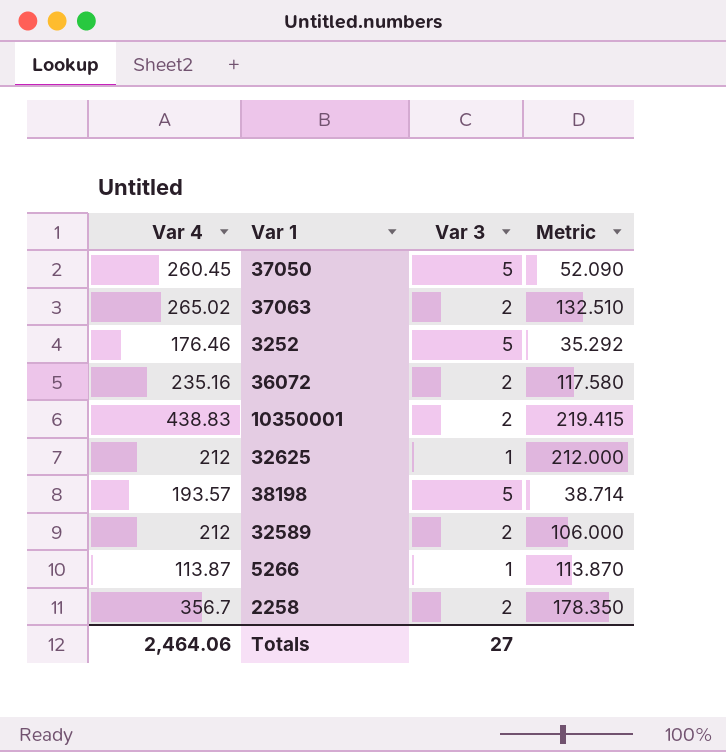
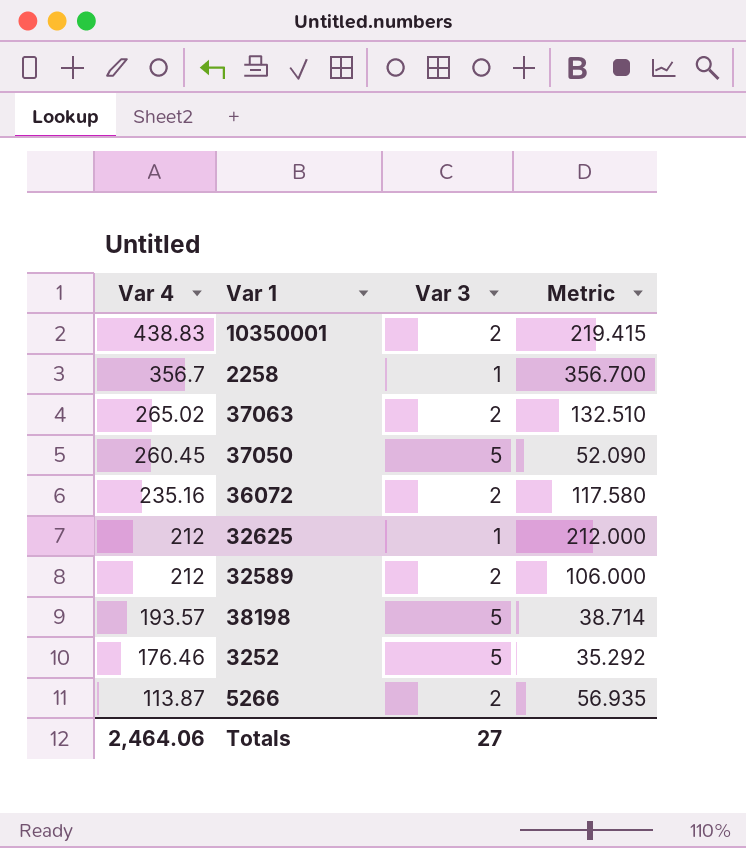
row order: none -> Var 4 descending
2258 | Var 3: 2 -> 1
2258 | Metric: 178.350 -> 356.700
5266 | Var 3: 1 -> 2
5266 | Metric: 113.870 -> 56.935

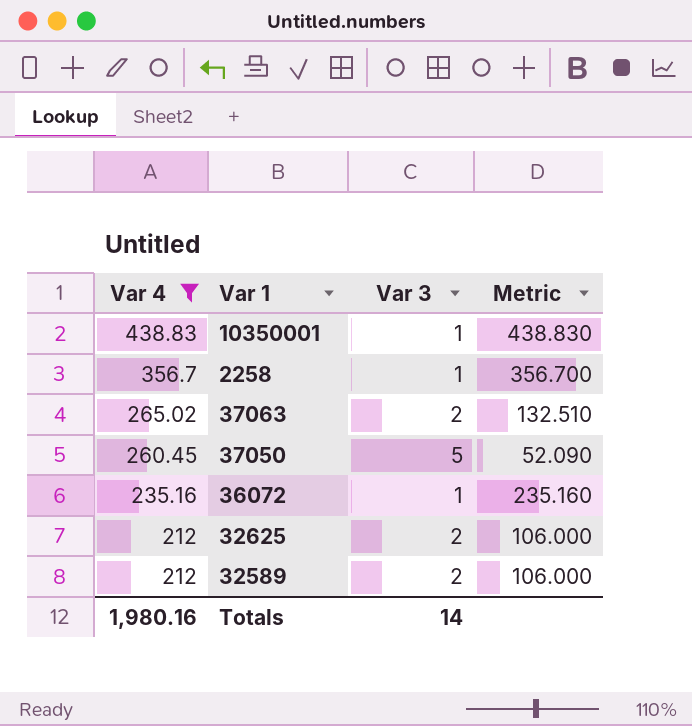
filter: none -> Var 4 >= 212
10350001 | Var 3: 2 -> 1
10350001 | Metric: 219.415 -> 438.830
36072 | Var 3: 2 -> 1
36072 | Metric: 117.580 -> 235.160
32625 | Var 3: 1 -> 2
32625 | Metric: 212.000 -> 106.000
Totals | Var 4: 2,464.06 -> 1,980.16
Totals | Var 3: 27 -> 14

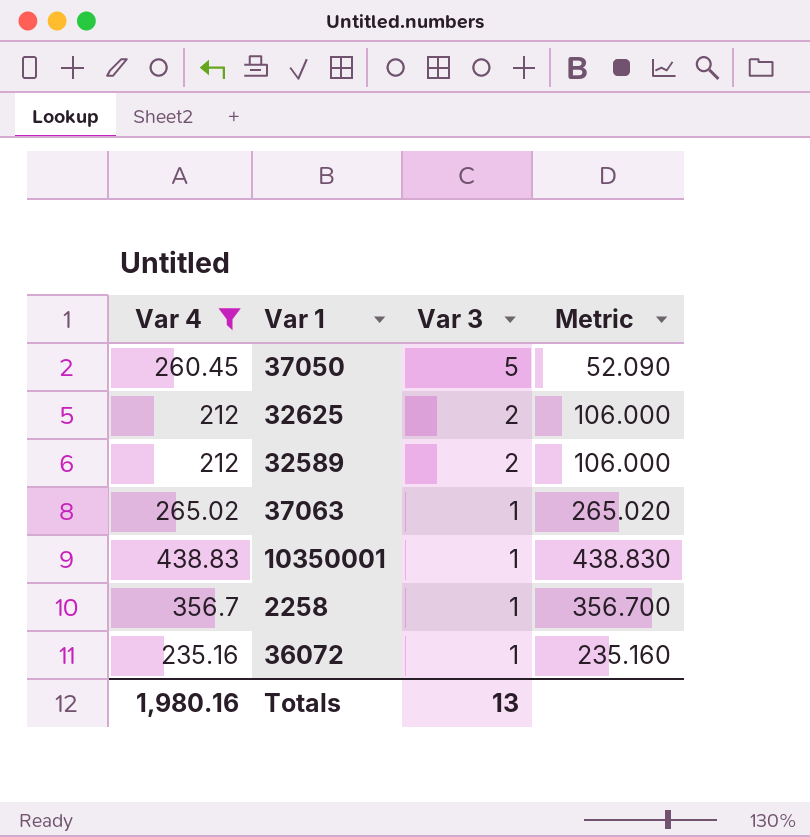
row order: Var 4 descending -> Var 3 descending
37063 | Var 3: 2 -> 1
37063 | Metric: 132.510 -> 265.020
Totals | Var 3: 14 -> 13

